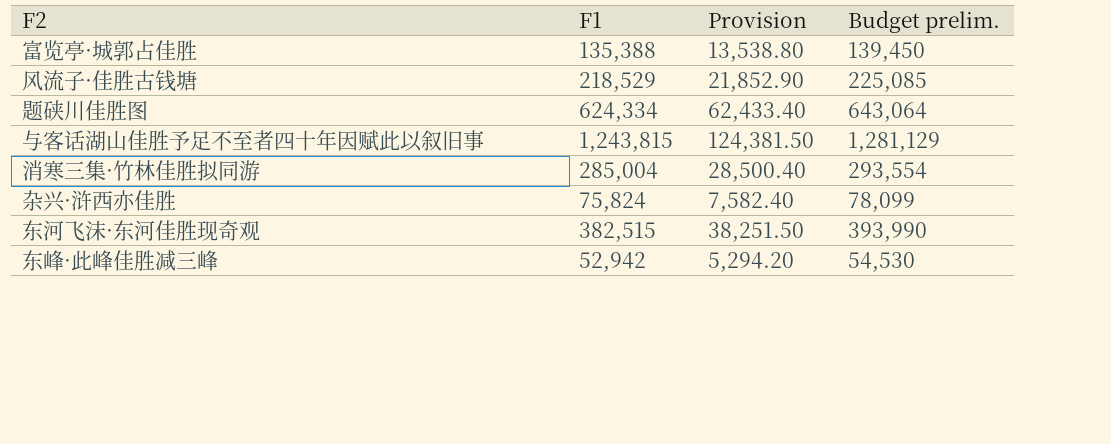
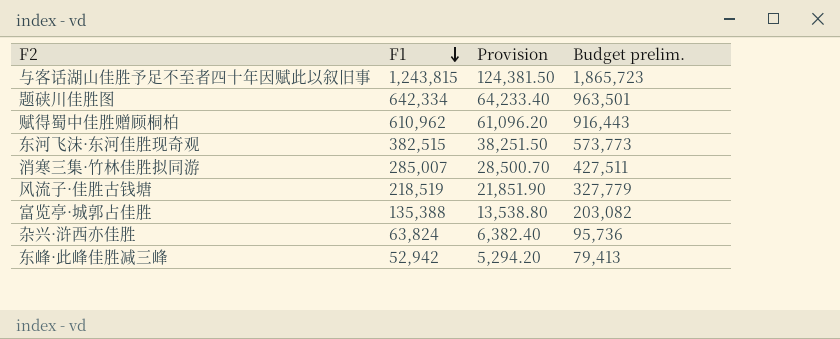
row order: none -> F1 descending
column Budget prelim. | formula: [F1] * 1.03 -> [F1] * 1.5
题硖川佳胜图 | F1: 624,334 -> 642,334
题硖川佳胜图 | Provision: 62,433.40 -> 64,233.40
row 赋得蜀中佳胜赠顾桐柏: none -> 610,962 | 61,096.20 | 916,443
消寒三集·竹林佳胜拟同游 | F1: 285,004 -> 285,007
消寒三集·竹林佳胜拟同游 | Provision: 28,500.40 -> 28,500.70
风流子·佳胜古钱塘 | F1: 218,529 -> 218,519
风流子·佳胜古钱塘 | Provision: 21,852.90 -> 21,851.90
杂兴·浒西亦佳胜 | F1: 75,824 -> 63,824
杂兴·浒西亦佳胜 | Provision: 7,582.40 -> 6,382.40

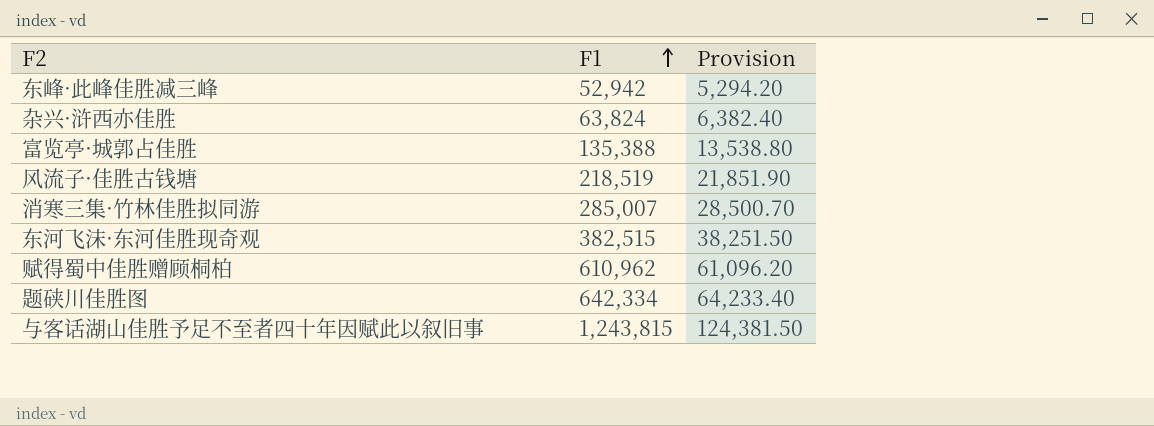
row order: F1 descending -> F1 ascending
column Budget prelim. | formula: [F1] * 1.5 -> none

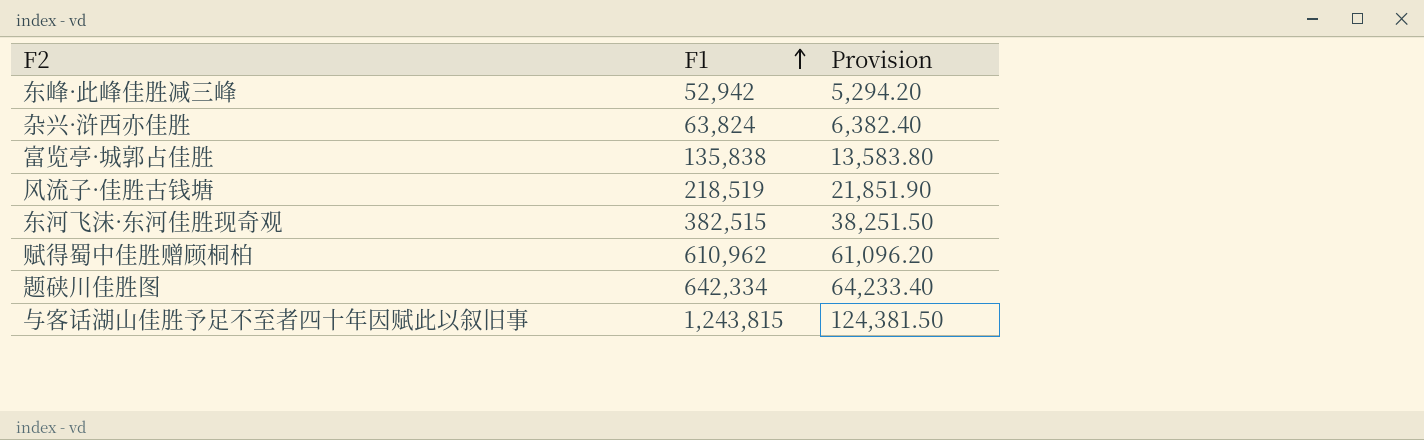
row 消寒三集·竹林佳胜拟同游: 285,007 | 28,500.70 -> none
富览亭·城郭占佳胜 | F1: 135,388 -> 135,838
富览亭·城郭占佳胜 | Provision: 13,538.80 -> 13,583.80

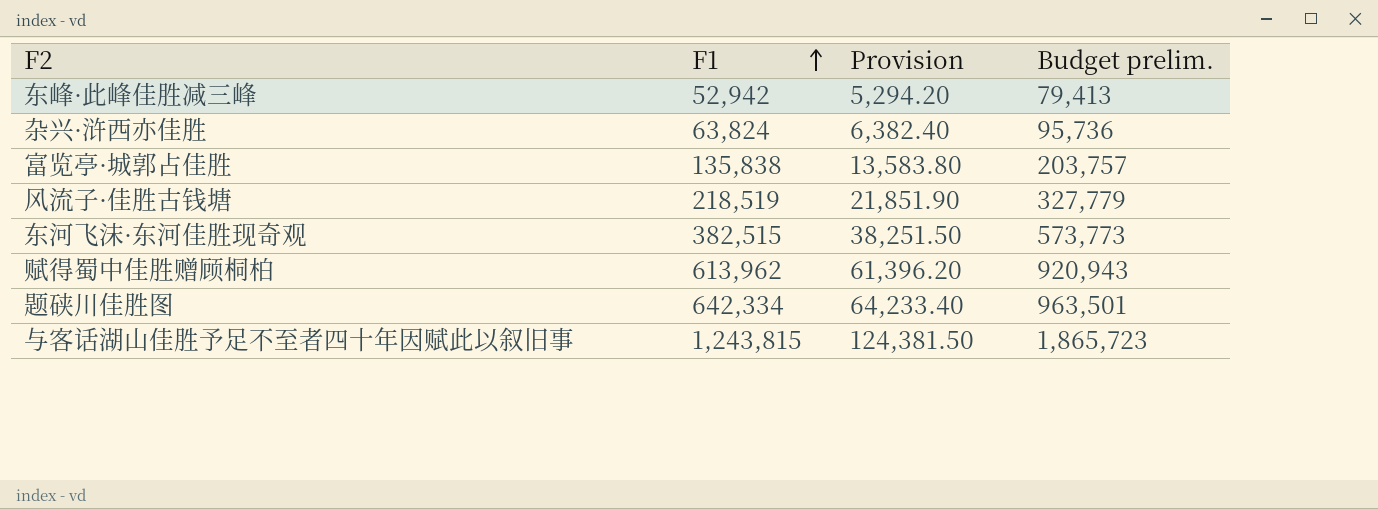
column Budget prelim. | formula: none -> [F1] * 1.5
赋得蜀中佳胜赠顾桐柏 | F1: 610,962 -> 613,962
赋得蜀中佳胜赠顾桐柏 | Provision: 61,096.20 -> 61,396.20

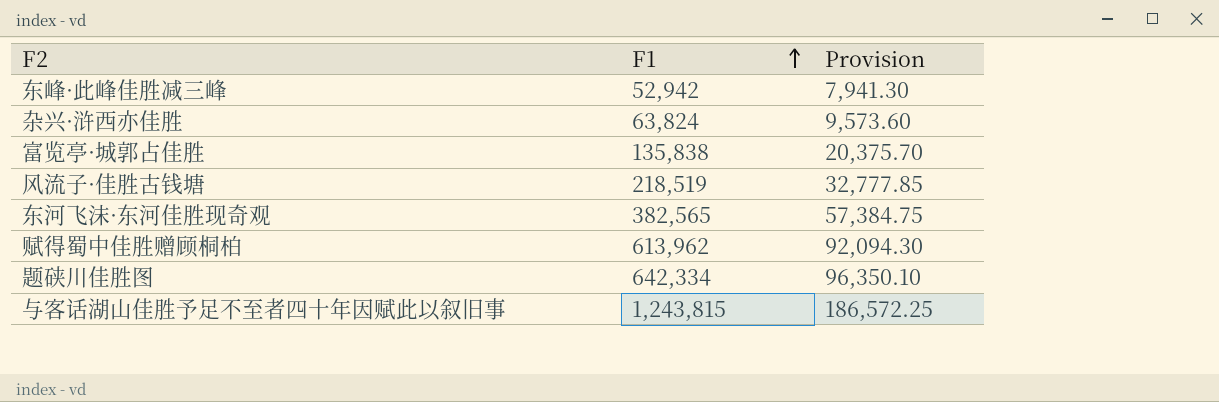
column Budget prelim. | formula: [F1] * 1.5 -> none
column Provision | formula: [F1] * 0.1 -> [F1] * 0.15
东河飞沫·东河佳胜现奇观 | F1: 382,515 -> 382,565

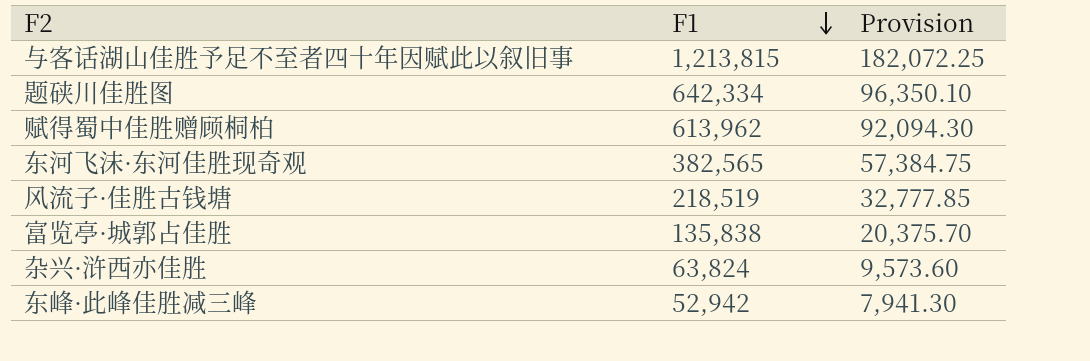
row order: F1 ascending -> F1 descending
与客话湖山佳胜予足不至者四十年因赋此以叙旧事 | F1: 1,243,815 -> 1,213,815
与客话湖山佳胜予足不至者四十年因赋此以叙旧事 | Provision: 186,572.25 -> 182,072.25

